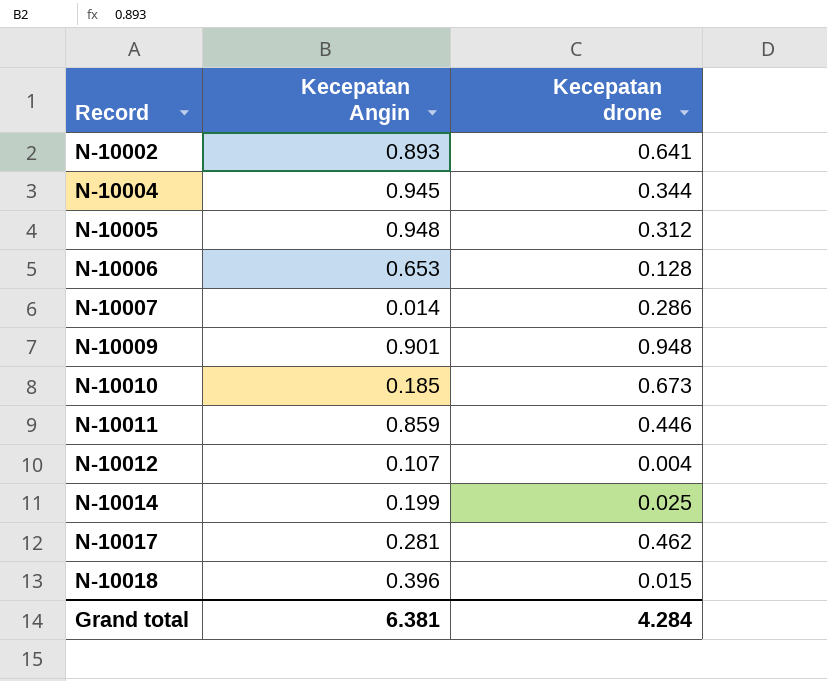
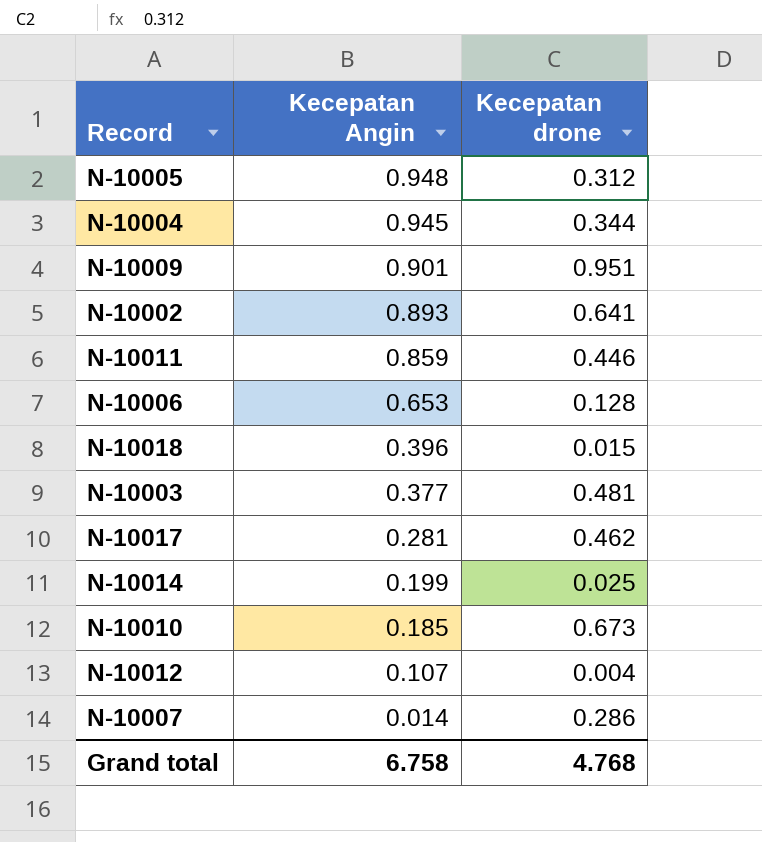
row order: Record ascending -> Kecepatan Angin descending
N-10009 | Kecepatan drone: 0.948 -> 0.951
row N-10003: none -> 0.377 | 0.481
Grand total | Kecepatan Angin: 6.381 -> 6.758
Grand total | Kecepatan drone: 4.284 -> 4.768

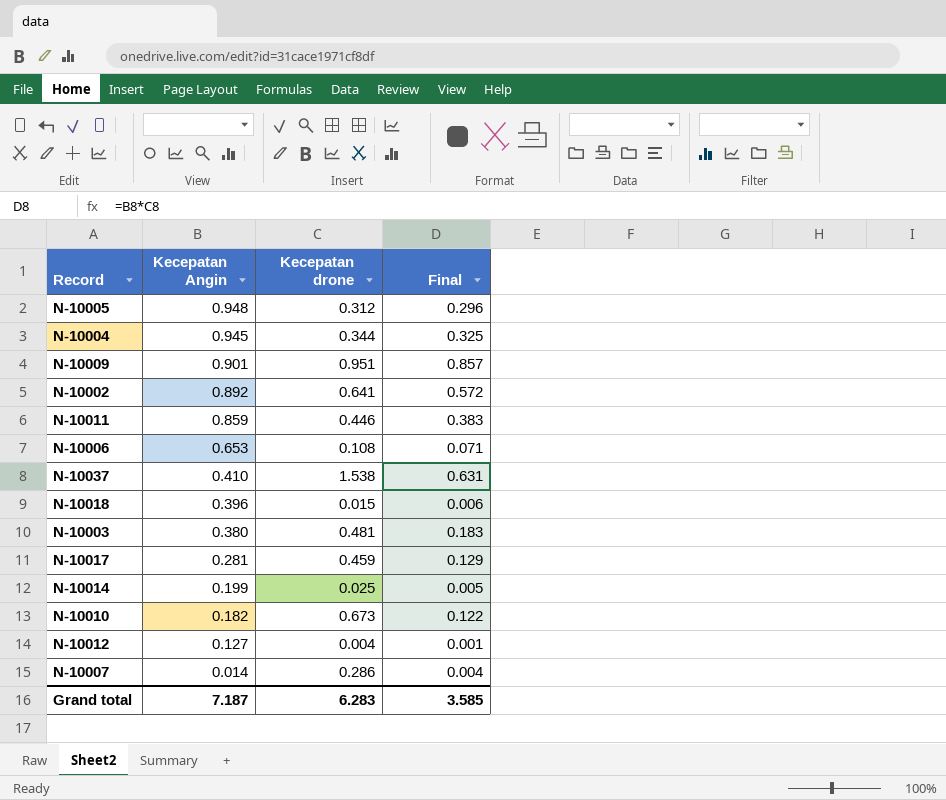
column Final | formula: none -> [Kecepatan Angin] * [Kecepatan drone]
N-10002 | Kecepatan Angin: 0.893 -> 0.892
N-10006 | Kecepatan drone: 0.128 -> 0.108
row N-10037: none -> 0.410 | 1.538 | 0.631
N-10003 | Kecepatan Angin: 0.377 -> 0.380
N-10017 | Kecepatan drone: 0.462 -> 0.459
N-10010 | Kecepatan Angin: 0.185 -> 0.182
N-10012 | Kecepatan Angin: 0.107 -> 0.127
Grand total | Kecepatan Angin: 6.758 -> 7.187
Grand total | Kecepatan drone: 4.768 -> 6.283

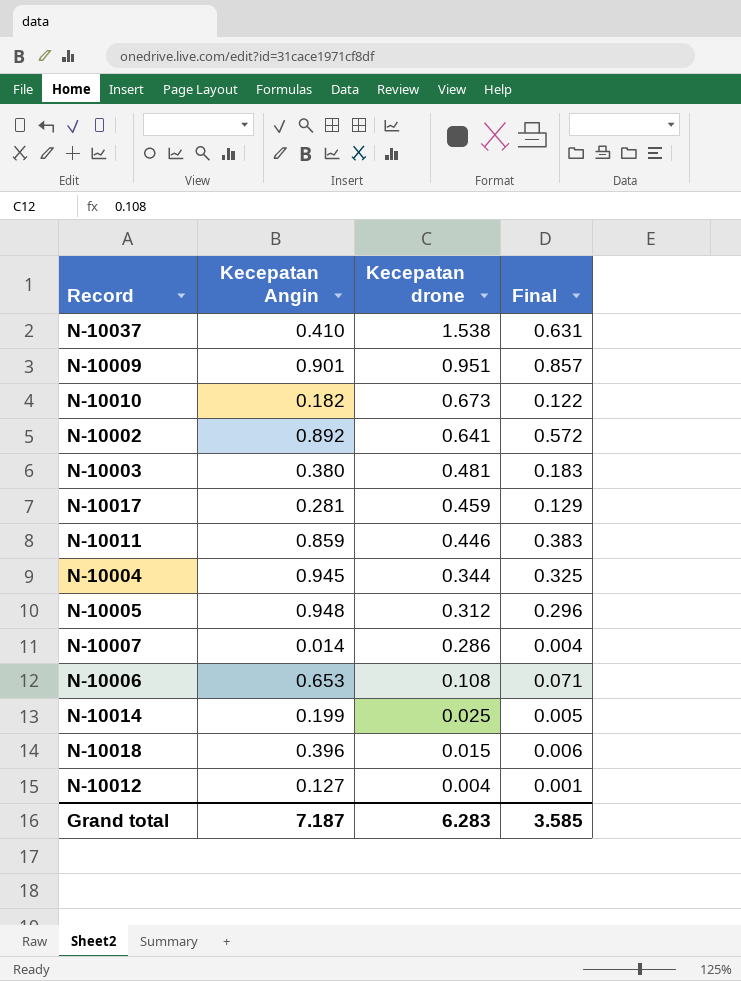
row order: Kecepatan Angin descending -> Kecepatan drone descending

